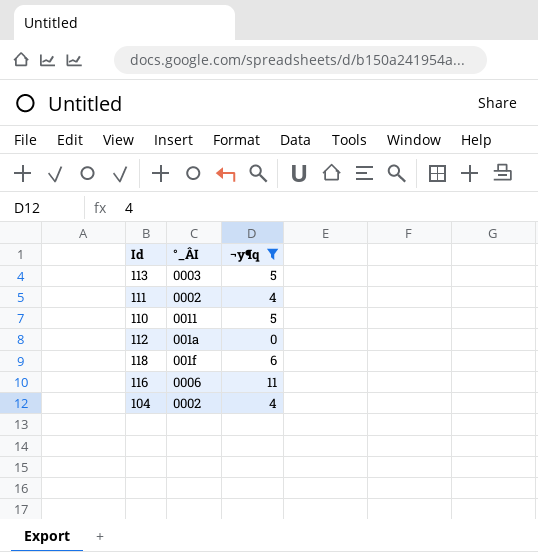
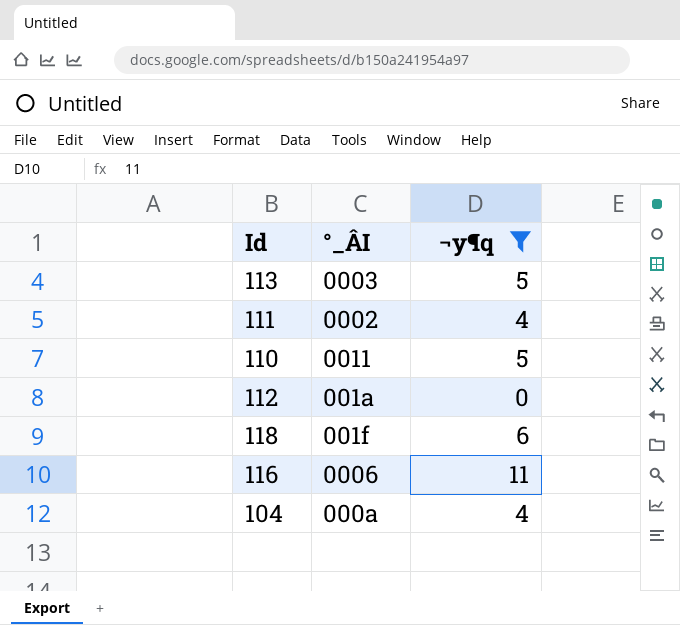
104 | °_ÂI: 0002 -> 000a

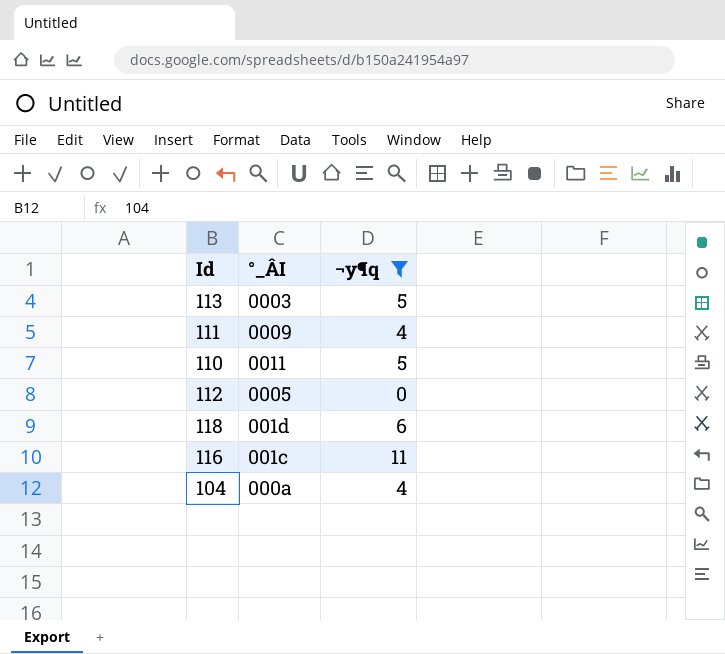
111 | °_ÂI: 0002 -> 0009
112 | °_ÂI: 001a -> 0005
118 | °_ÂI: 001f -> 001d
116 | °_ÂI: 0006 -> 001c

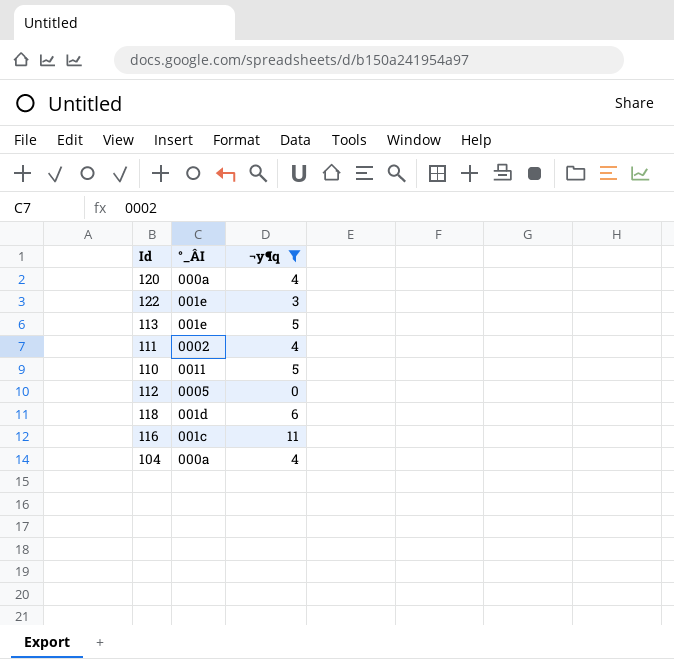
row 120: none -> 000a | 4
row 122: none -> 001e | 3
113 | °_ÂI: 0003 -> 001e
111 | °_ÂI: 0009 -> 0002

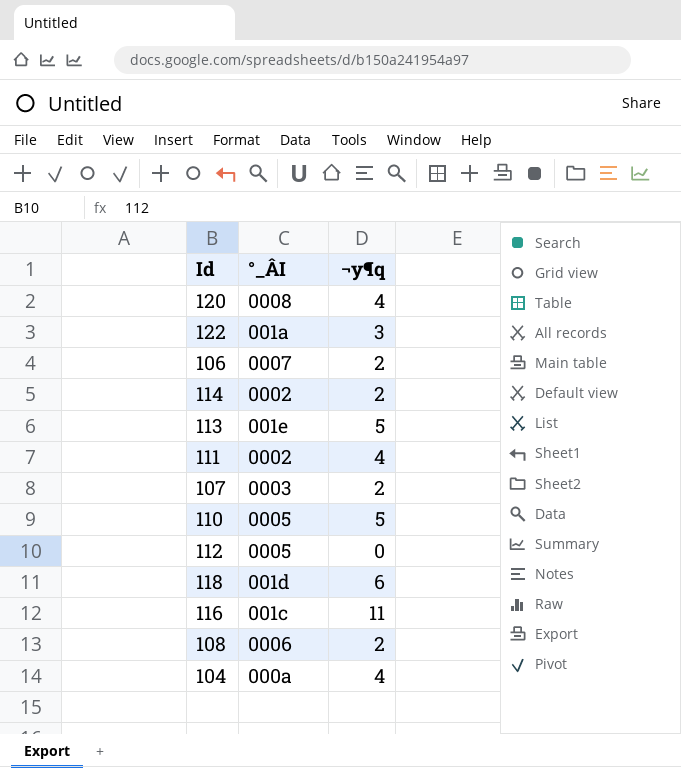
filter: ¬y¶q != 2 -> none
120 | °_ÂI: 000a -> 0008
122 | °_ÂI: 001e -> 001a
110 | °_ÂI: 0011 -> 0005

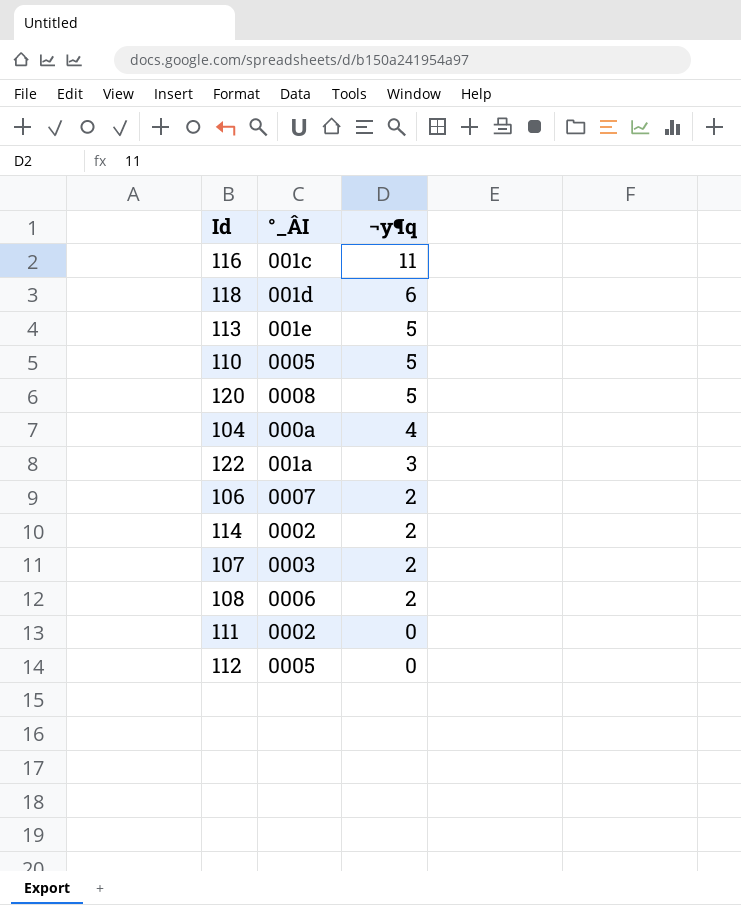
row order: none -> ¬y¶q descending
120 | ¬y¶q: 4 -> 5
111 | ¬y¶q: 4 -> 0

